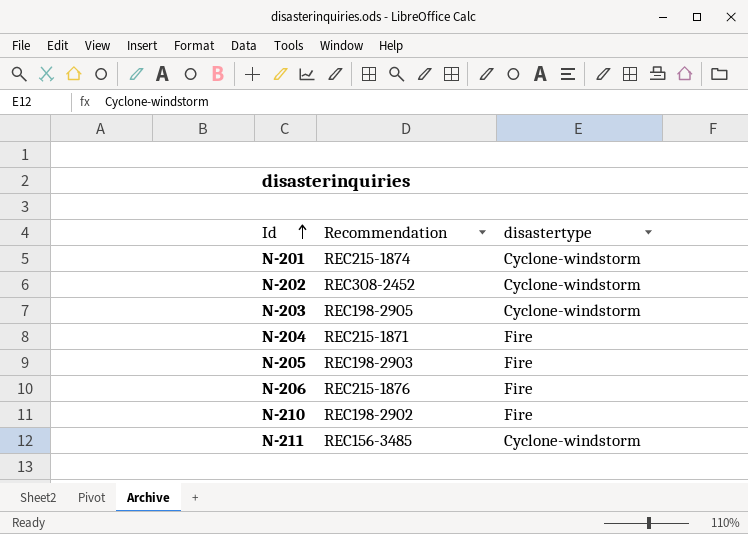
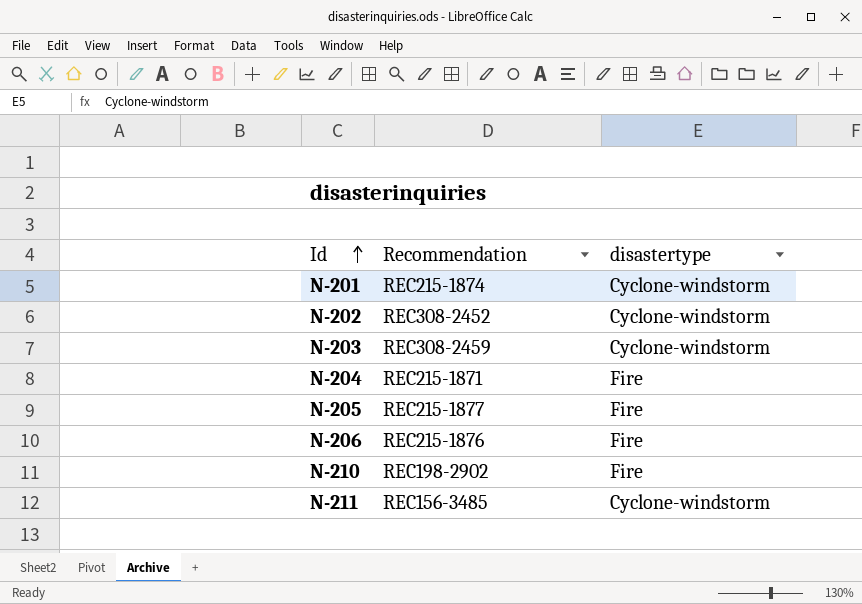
N-203 | Recommendation: REC198-2905 -> REC308-2459
N-205 | Recommendation: REC198-2903 -> REC215-1877

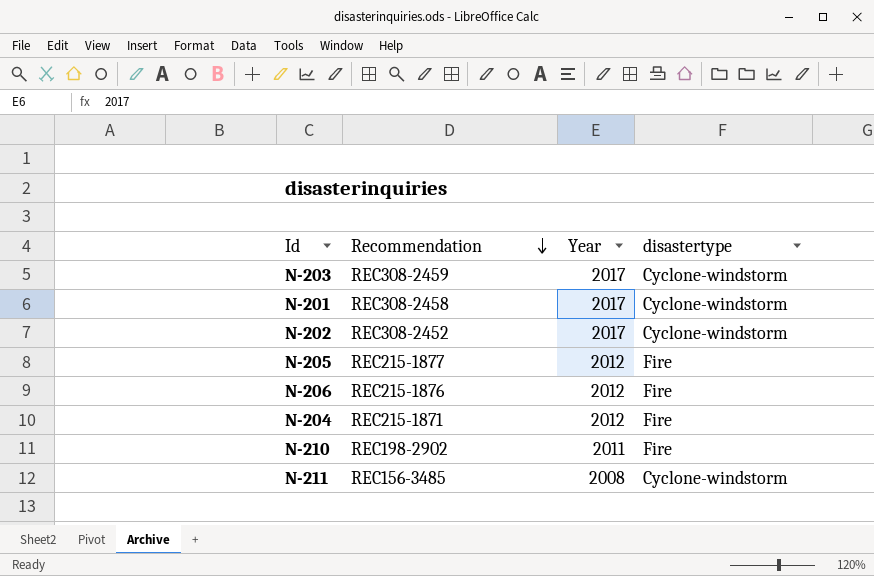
row order: Id ascending -> Recommendation descending
column Year | position: none -> 3
N-201 | Recommendation: REC215-1874 -> REC308-2458

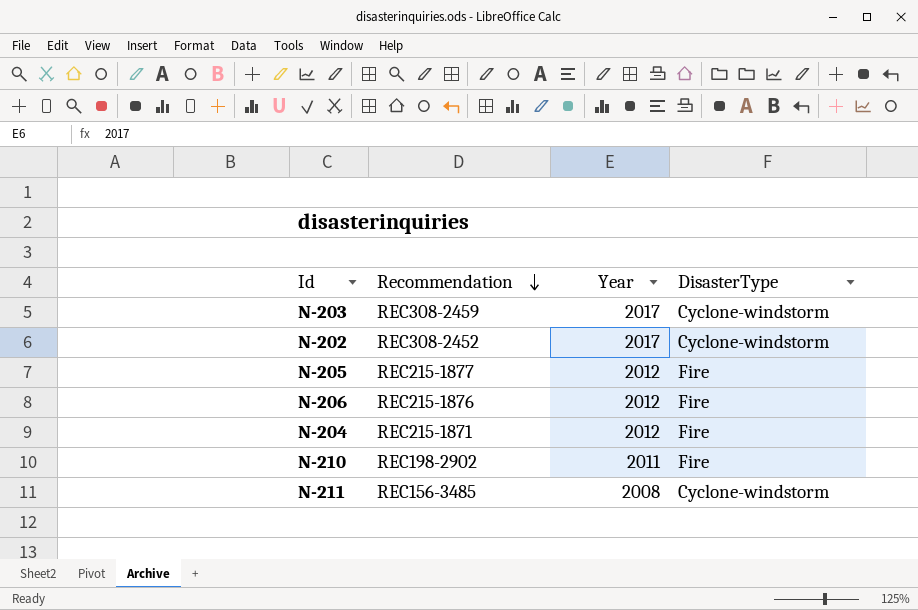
column name: disastertype -> DisasterType
row N-201: REC308-2458 | 2017 | Cyclone-windstorm -> none

